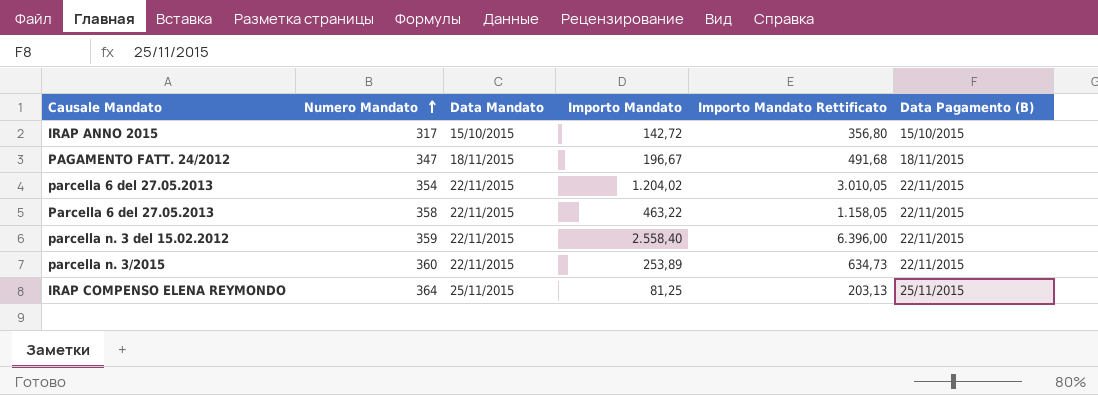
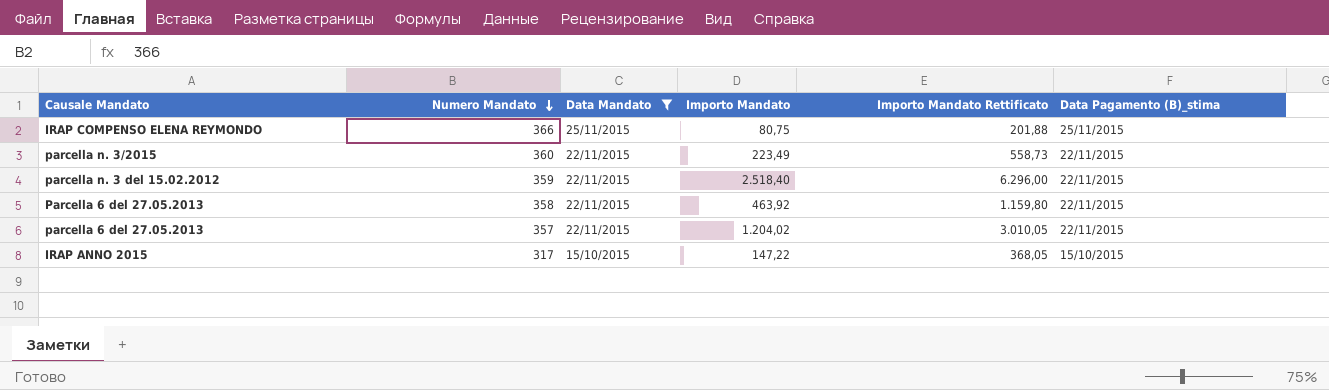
filter: none -> Data Mandato != 18/11/2015
row order: Numero Mandato ascending -> Numero Mandato descending
column name: Data Pagamento (B) -> Data Pagamento (B)_stima
IRAP COMPENSO ELENA REYMONDO | Numero Mandato: 364 -> 366
IRAP COMPENSO ELENA REYMONDO | Importo Mandato: 81,25 -> 80,75
IRAP COMPENSO ELENA REYMONDO | Importo Mandato Rettificato: 203,13 -> 201,88
parcella n. 3/2015 | Importo Mandato: 253,89 -> 223,49
parcella n. 3/2015 | Importo Mandato Rettificato: 634,73 -> 558,73
parcella n. 3 del 15.02.2012 | Importo Mandato: 2.558,40 -> 2.518,40
parcella n. 3 del 15.02.2012 | Importo Mandato Rettificato: 6.396,00 -> 6.296,00
Parcella 6 del 27.05.2013 | Importo Mandato: 463,22 -> 463,92
Parcella 6 del 27.05.2013 | Importo Mandato Rettificato: 1.158,05 -> 1.159,80
parcella 6 del 27.05.2013 | Numero Mandato: 354 -> 357
IRAP ANNO 2015 | Importo Mandato: 142,72 -> 147,22
IRAP ANNO 2015 | Importo Mandato Rettificato: 356,80 -> 368,05

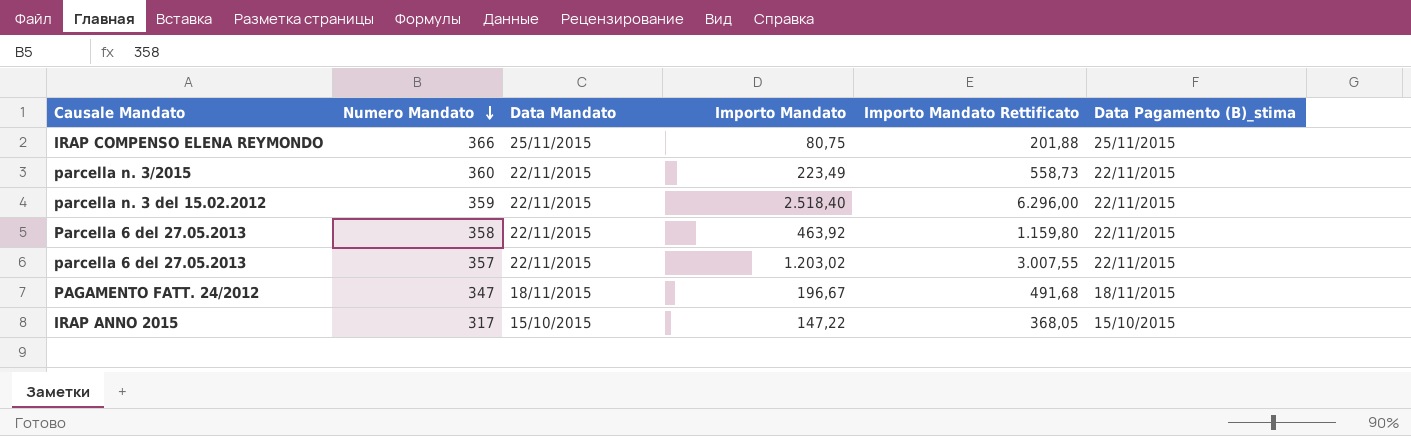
filter: Data Mandato != 18/11/2015 -> none
parcella 6 del 27.05.2013 | Importo Mandato: 1.204,02 -> 1.203,02
parcella 6 del 27.05.2013 | Importo Mandato Rettificato: 3.010,05 -> 3.007,55

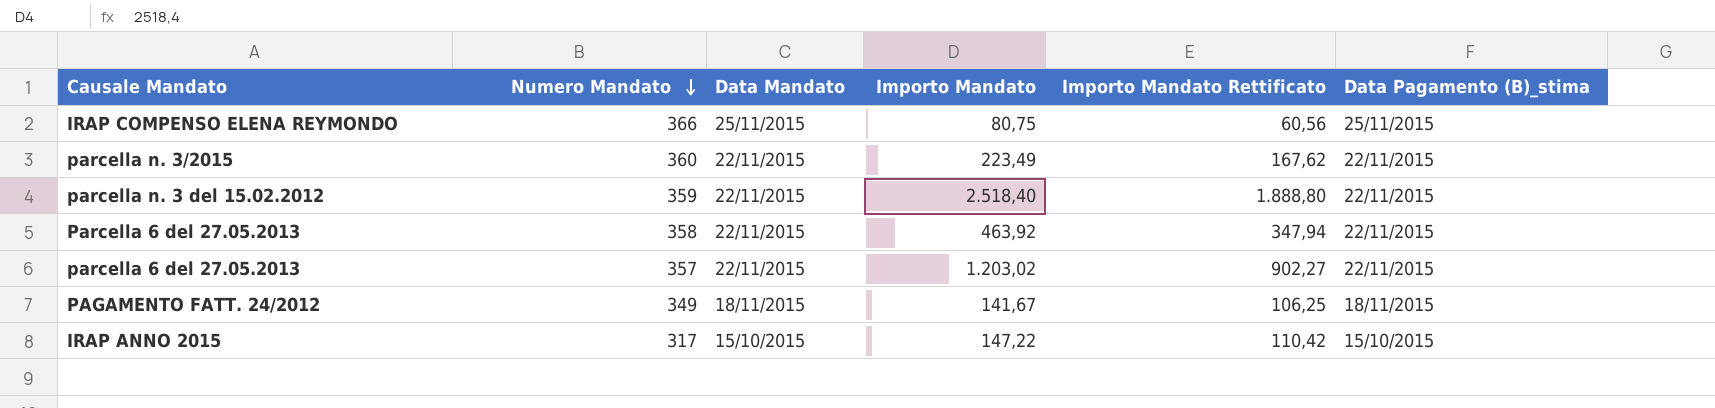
column Importo Mandato Rettificato | formula: [Importo Mandato] * 2,5 -> [Importo Mandato] * 0,75
PAGAMENTO FATT. 24/2012 | Numero Mandato: 347 -> 349
PAGAMENTO FATT. 24/2012 | Importo Mandato: 196,67 -> 141,67

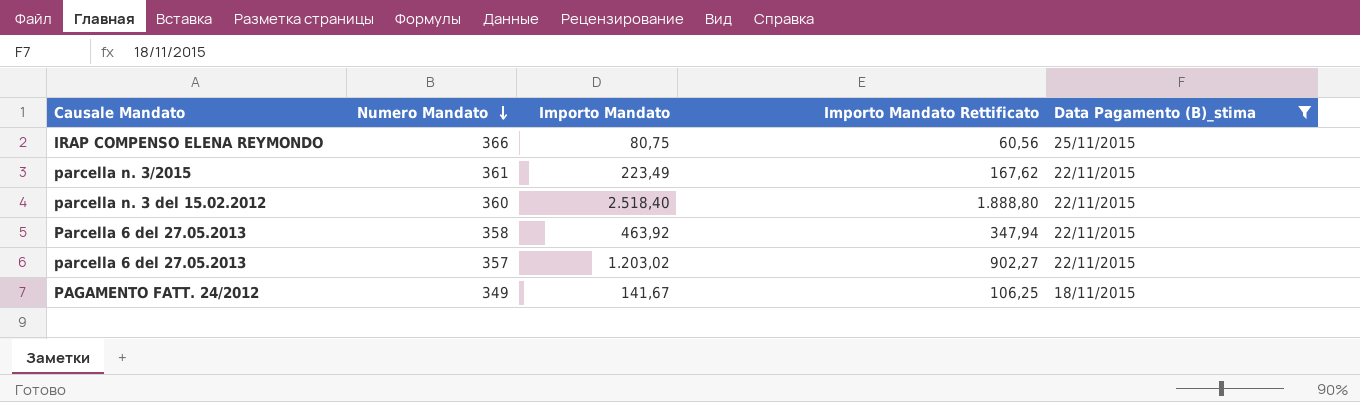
filter: none -> Data Pagamento (B)_stima != 15/10/2015
column Data Mandato | position: 3 -> none
parcella n. 3/2015 | Numero Mandato: 360 -> 361
parcella n. 3 del 15.02.2012 | Numero Mandato: 359 -> 360

